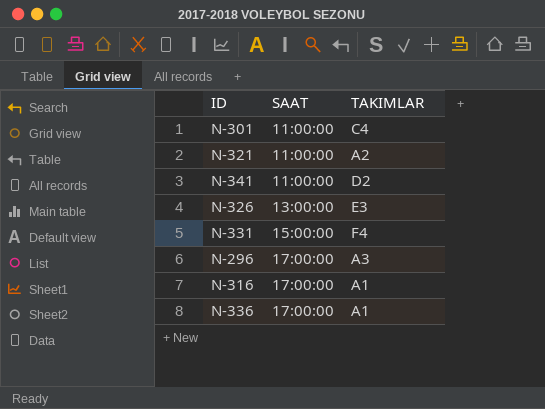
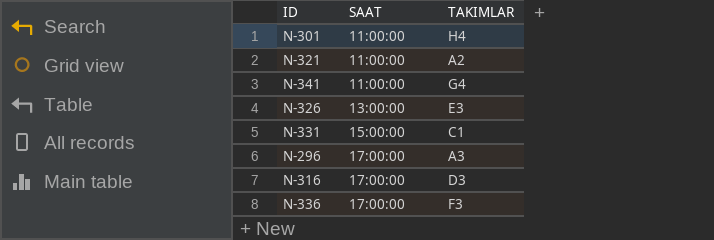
N-301 | TAKIMLAR: C4 -> H4
N-341 | TAKIMLAR: D2 -> G4
N-331 | TAKIMLAR: F4 -> C1
N-316 | TAKIMLAR: A1 -> D3
N-336 | TAKIMLAR: A1 -> F3

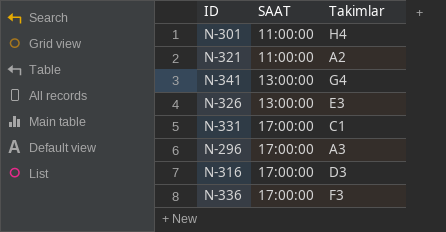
column name: TAKIMLAR -> Takimlar
N-341 | SAAT: 11:00:00 -> 13:00:00
N-331 | SAAT: 15:00:00 -> 17:00:00

